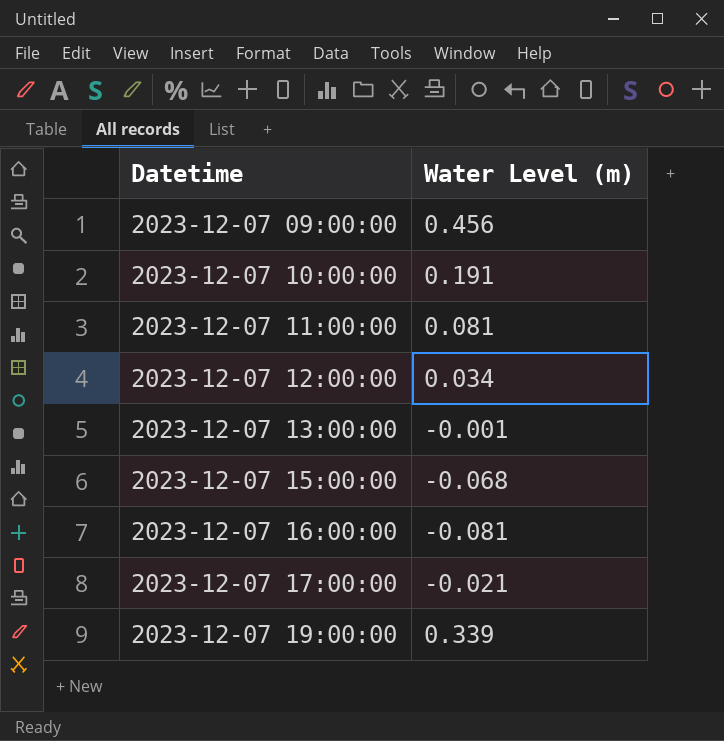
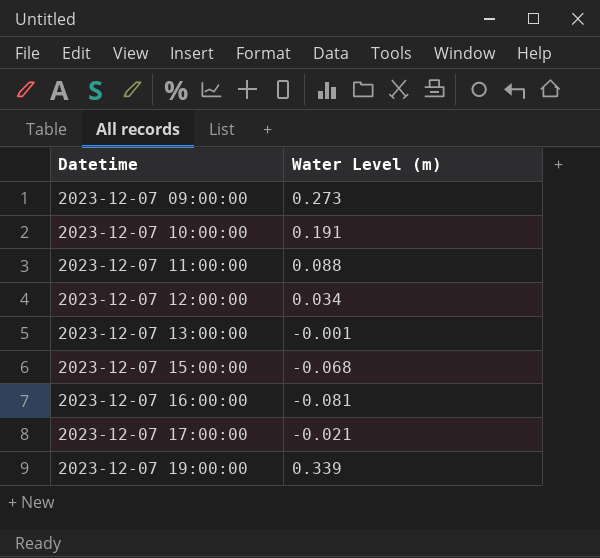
2023-12-07 09:00:00 | Water Level (m): 0.456 -> 0.273
2023-12-07 11:00:00 | Water Level (m): 0.081 -> 0.088

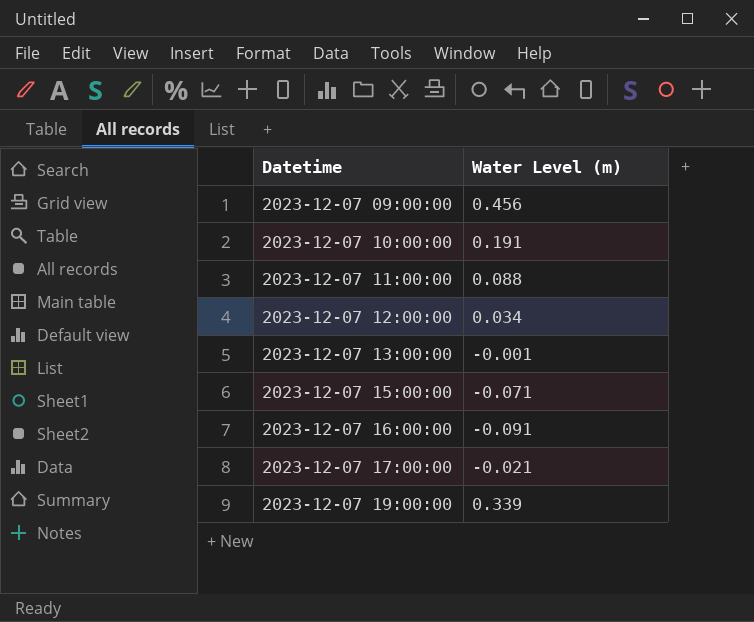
2023-12-07 09:00:00 | Water Level (m): 0.273 -> 0.456
2023-12-07 15:00:00 | Water Level (m): -0.068 -> -0.071
2023-12-07 16:00:00 | Water Level (m): -0.081 -> -0.091

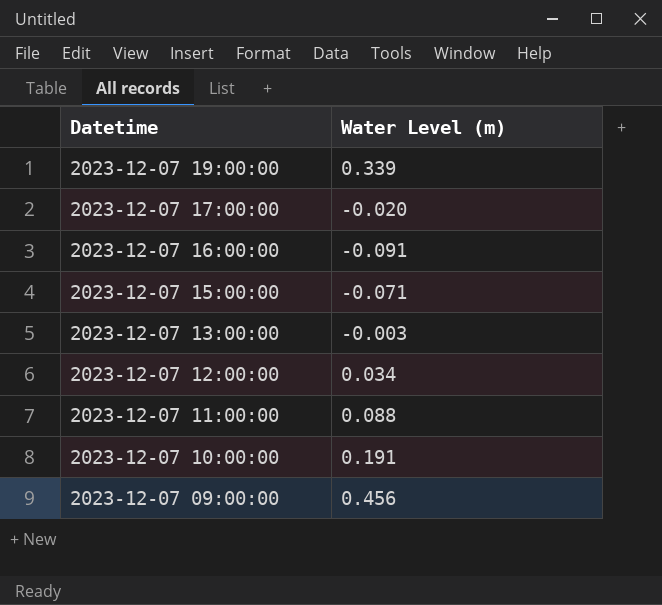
row order: Datetime ascending -> Datetime descending
2023-12-07 17:00:00 | Water Level (m): -0.021 -> -0.020
2023-12-07 13:00:00 | Water Level (m): -0.001 -> -0.003

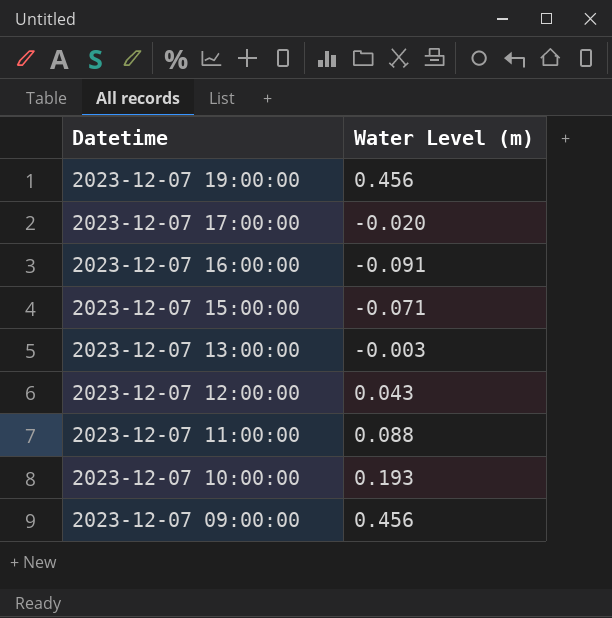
2023-12-07 19:00:00 | Water Level (m): 0.339 -> 0.456
2023-12-07 12:00:00 | Water Level (m): 0.034 -> 0.043
2023-12-07 10:00:00 | Water Level (m): 0.191 -> 0.193

